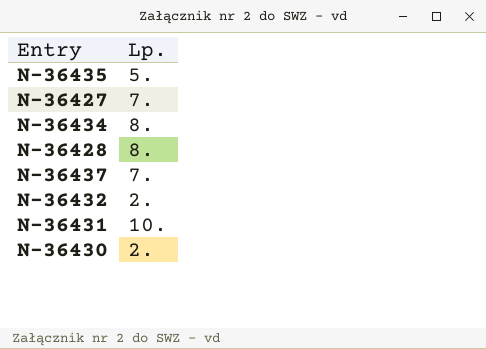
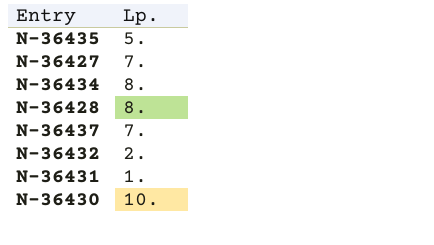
N-36431 | Lp.: 10. -> 1.
N-36430 | Lp.: 2. -> 10.

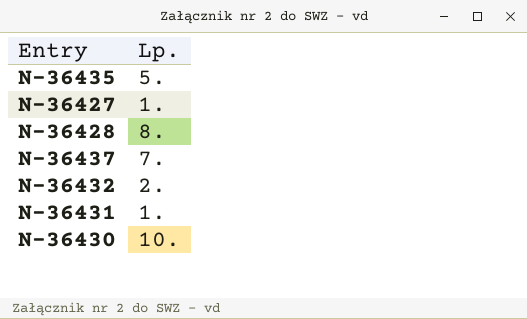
row N-36434: 8. -> none
N-36427 | Lp.: 7. -> 1.

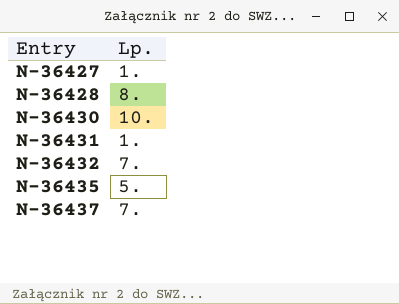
row order: none -> Entry ascending
N-36432 | Lp.: 2. -> 7.

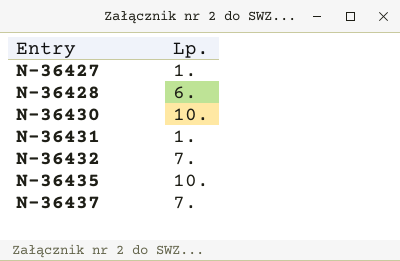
N-36428 | Lp.: 8. -> 6.
N-36435 | Lp.: 5. -> 10.

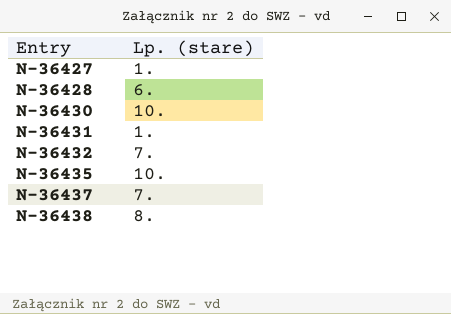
column name: Lp. -> Lp. (stare)
row N-36438: none -> 8.

